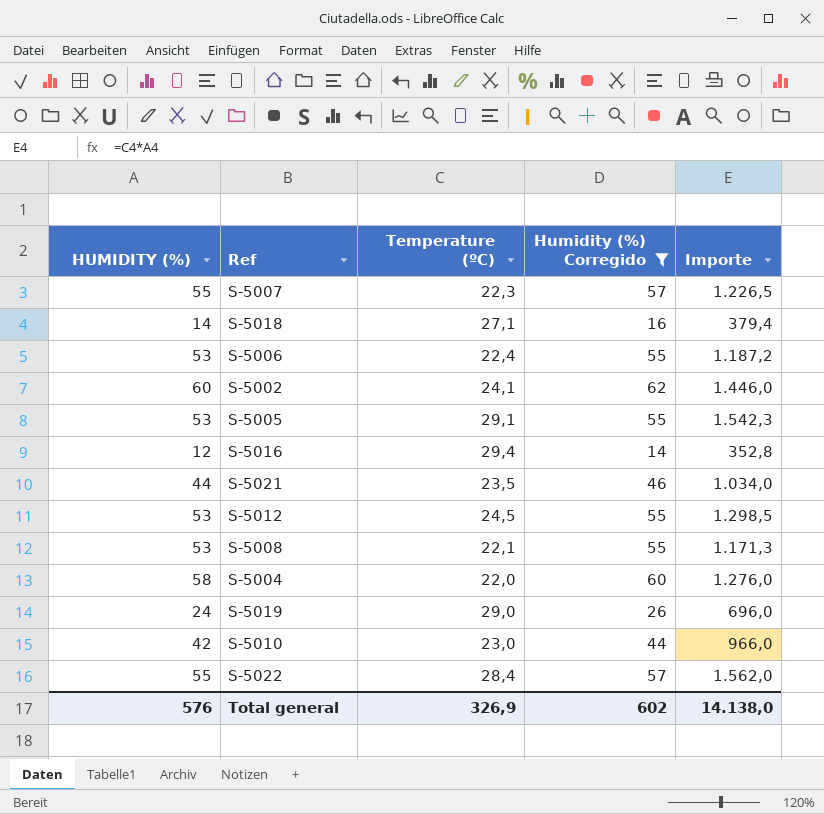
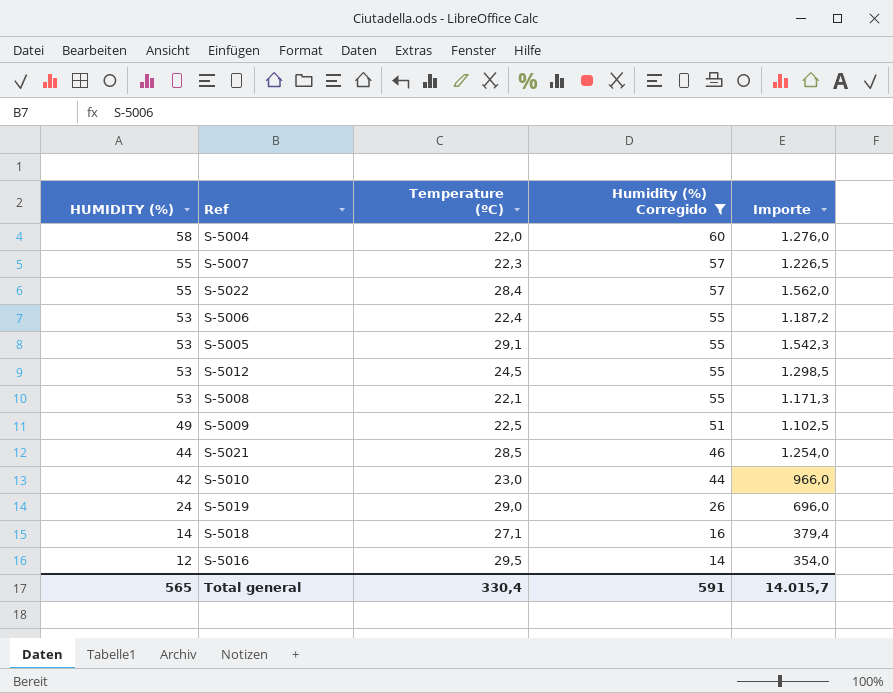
row order: none -> HUMIDITY (%) descending
row S-5002: 60 | 24,1 | 62 | 1.446,0 -> none
row S-5009: none -> 49 | 22,5 | 51 | 1.102,5
S-5021 | Temperature (ºC): 23,5 -> 28,5
S-5021 | Importe: 1.034,0 -> 1.254,0
S-5016 | Temperature (ºC): 29,4 -> 29,5
S-5016 | Importe: 352,8 -> 354,0
Total general | HUMIDITY (%): 576 -> 565
Total general | Temperature (ºC): 326,9 -> 330,4
Total general | Humidity (%) Corregido: 602 -> 591
Total general | Importe: 14.138,0 -> 14.015,7

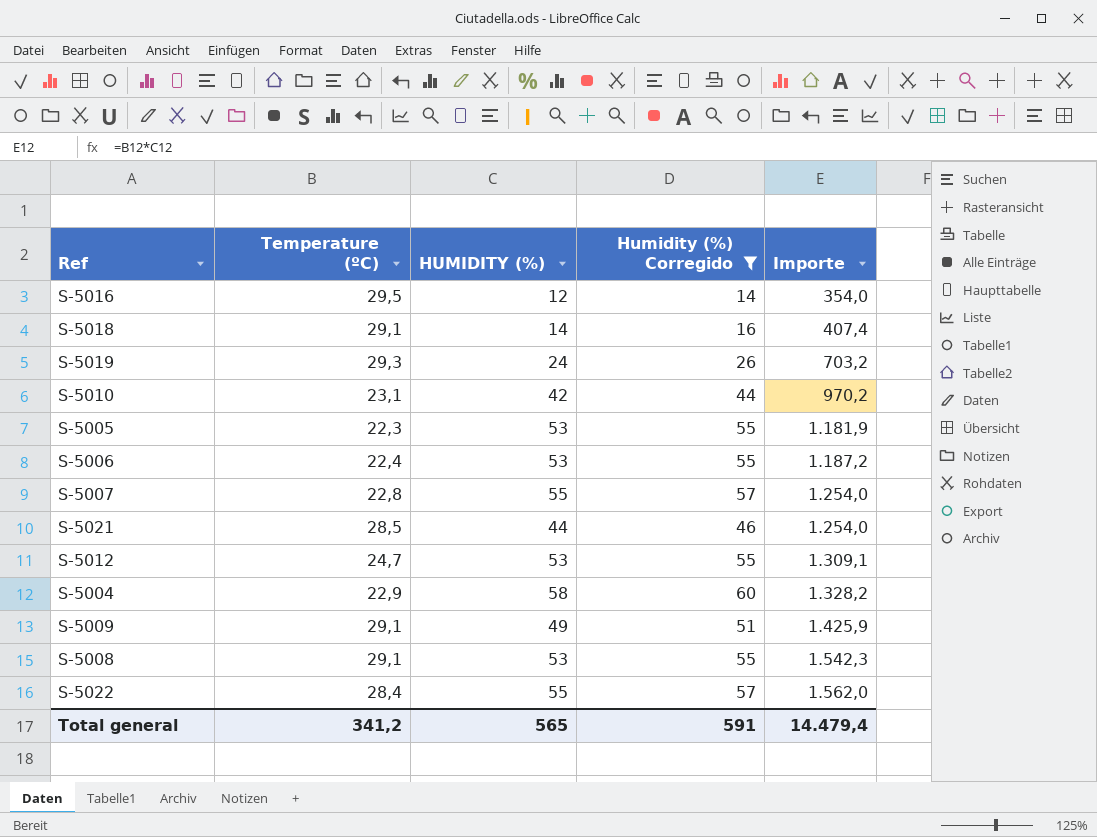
row order: HUMIDITY (%) descending -> Importe ascending
column HUMIDITY (%) | position: 1 -> 3
S-5018 | Temperature (ºC): 27,1 -> 29,1
S-5018 | Importe: 379,4 -> 407,4
S-5019 | Temperature (ºC): 29,0 -> 29,3
S-5019 | Importe: 696,0 -> 703,2
S-5010 | Temperature (ºC): 23,0 -> 23,1
S-5010 | Importe: 966,0 -> 970,2
S-5005 | Temperature (ºC): 29,1 -> 22,3
S-5005 | Importe: 1.542,3 -> 1.181,9
S-5007 | Temperature (ºC): 22,3 -> 22,8
S-5007 | Importe: 1.226,5 -> 1.254,0
S-5012 | Temperature (ºC): 24,5 -> 24,7
S-5012 | Importe: 1.298,5 -> 1.309,1
S-5004 | Temperature (ºC): 22,0 -> 22,9
S-5004 | Importe: 1.276,0 -> 1.328,2
S-5009 | Temperature (ºC): 22,5 -> 29,1
S-5009 | Importe: 1.102,5 -> 1.425,9
S-5008 | Temperature (ºC): 22,1 -> 29,1
S-5008 | Importe: 1.171,3 -> 1.542,3
Total general | Temperature (ºC): 330,4 -> 341,2
Total general | Importe: 14.015,7 -> 14.479,4

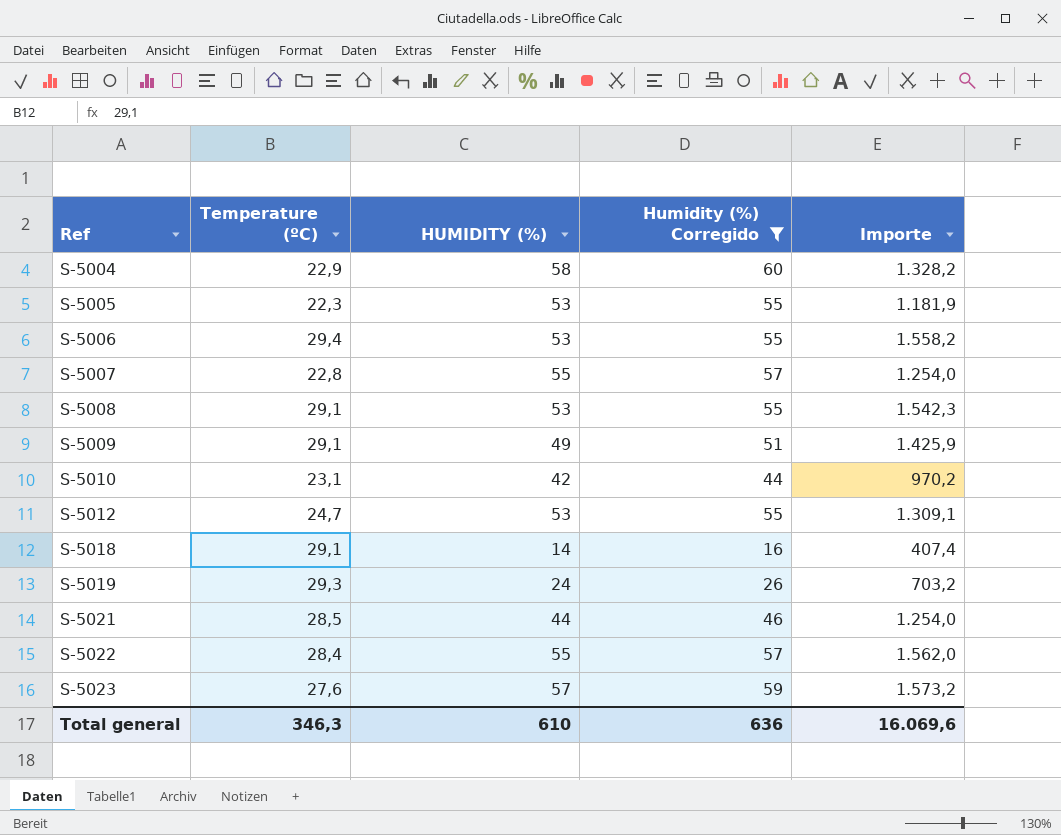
row order: Importe ascending -> Ref ascending
row S-5016: 29,5 | 12 | 14 | 354,0 -> none
S-5006 | Temperature (ºC): 22,4 -> 29,4
S-5006 | Importe: 1.187,2 -> 1.558,2
row S-5023: none -> 27,6 | 57 | 59 | 1.573,2
Total general | Temperature (ºC): 341,2 -> 346,3
Total general | HUMIDITY (%): 565 -> 610
Total general | Humidity (%) Corregido: 591 -> 636
Total general | Importe: 14.479,4 -> 16.069,6

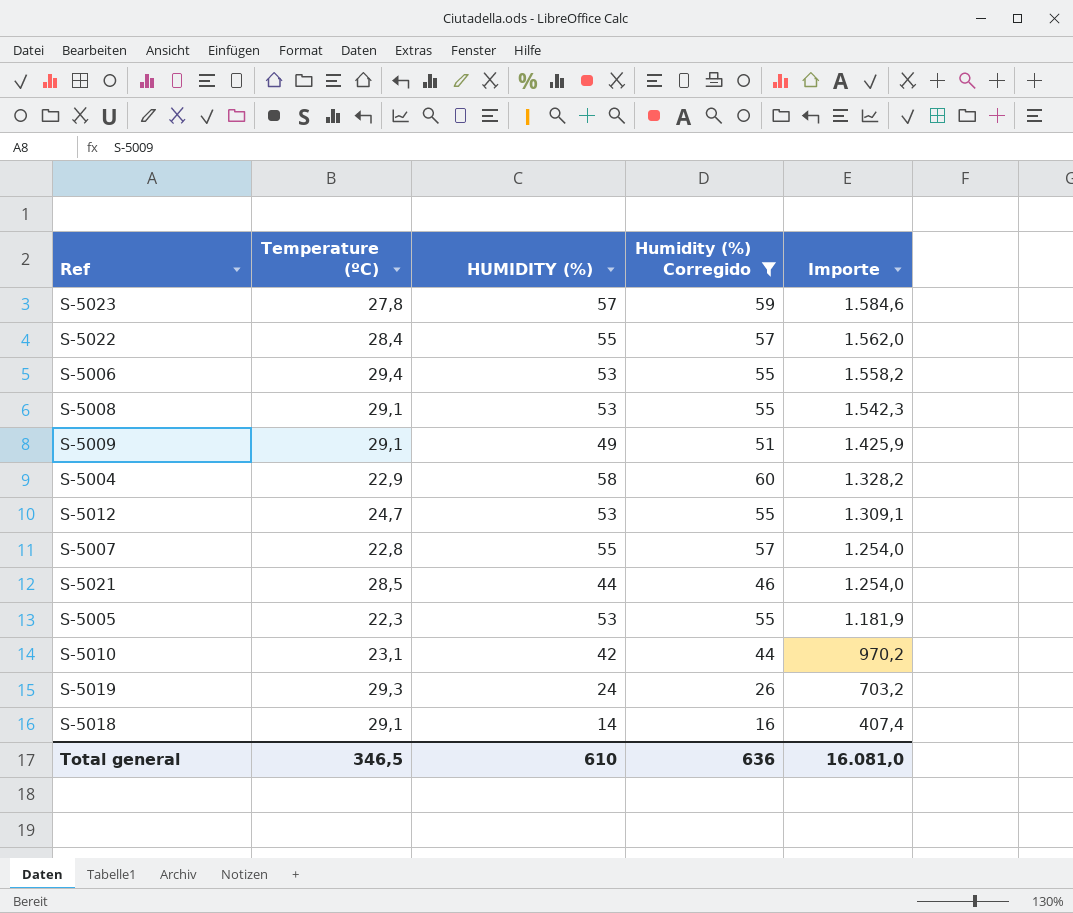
row order: Ref ascending -> Importe descending
S-5023 | Temperature (ºC): 27,6 -> 27,8
S-5023 | Importe: 1.573,2 -> 1.584,6
Total general | Temperature (ºC): 346,3 -> 346,5
Total general | Importe: 16.069,6 -> 16.081,0

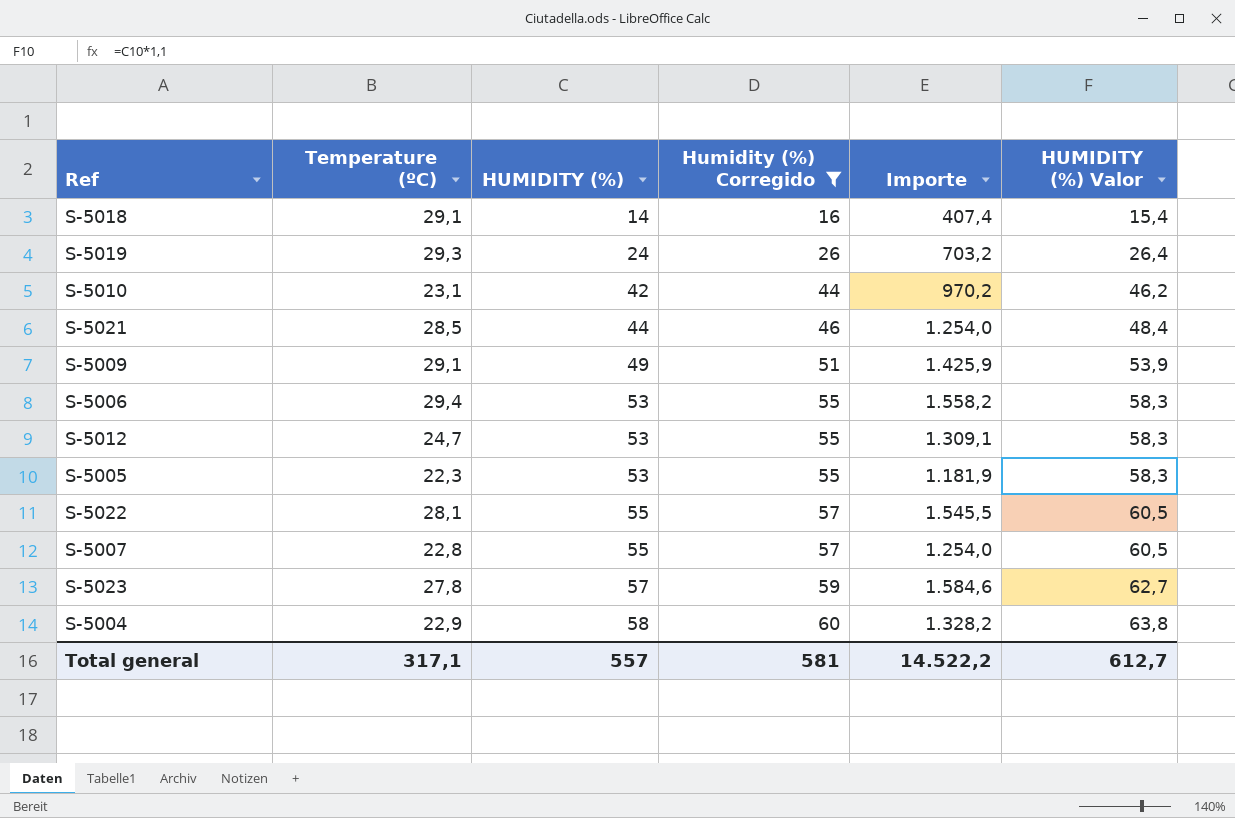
row order: Importe descending -> HUMIDITY (%) ascending
column HUMIDITY (%) Valor | formula: none -> [HUMIDITY (%)] * 1,1
row S-5008: 29,1 | 53 | 55 | 1.542,3 -> none
S-5022 | Temperature (ºC): 28,4 -> 28,1
S-5022 | Importe: 1.562,0 -> 1.545,5
Total general | Temperature (ºC): 346,5 -> 317,1
Total general | HUMIDITY (%): 610 -> 557
Total general | Humidity (%) Corregido: 636 -> 581
Total general | Importe: 16.081,0 -> 14.522,2

